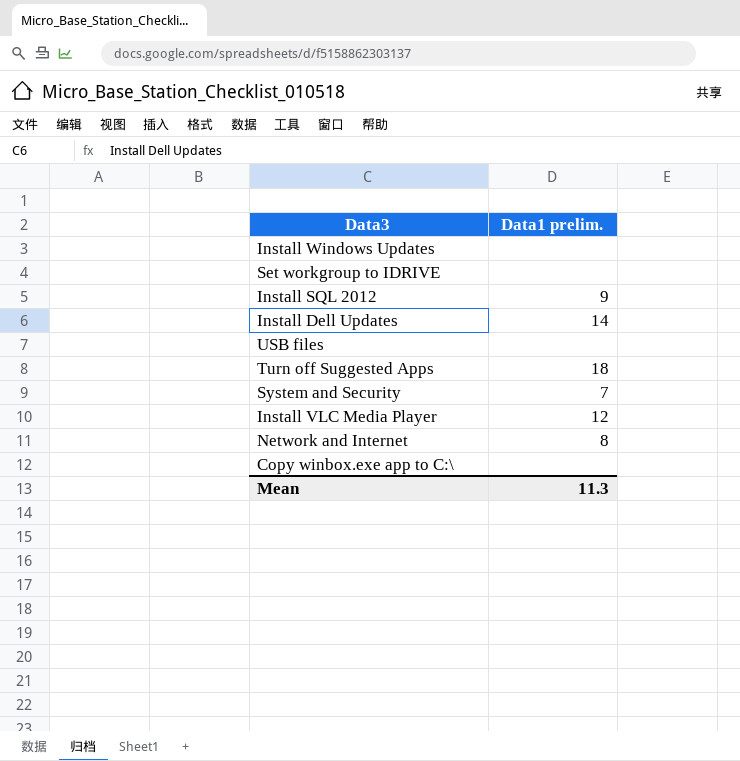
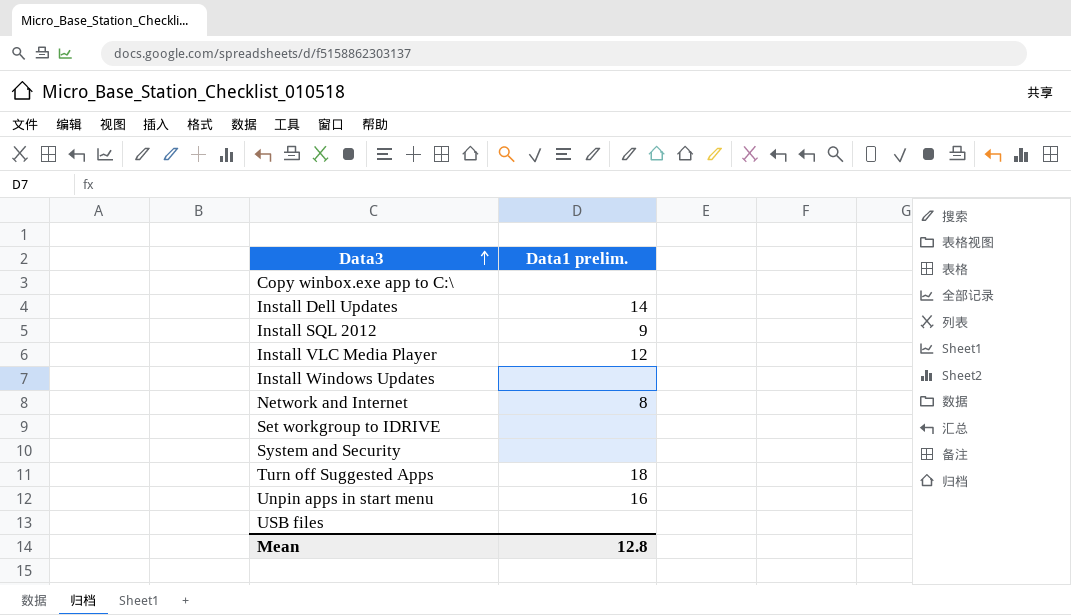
row order: none -> Data3 ascending
System and Security | Data1 prelim.: 7 -> none
row Unpin apps in start menu: none -> 16
Mean | Data1 prelim.: 11.3 -> 12.8

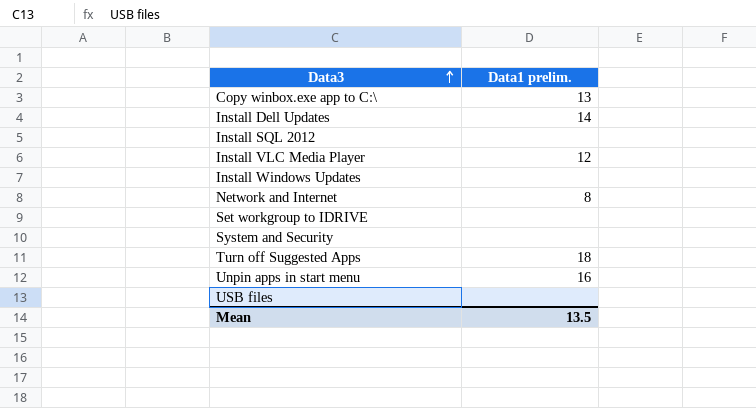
Copy winbox.exe app to C:\ | Data1 prelim.: none -> 13
Install SQL 2012 | Data1 prelim.: 9 -> none
Mean | Data1 prelim.: 12.8 -> 13.5

